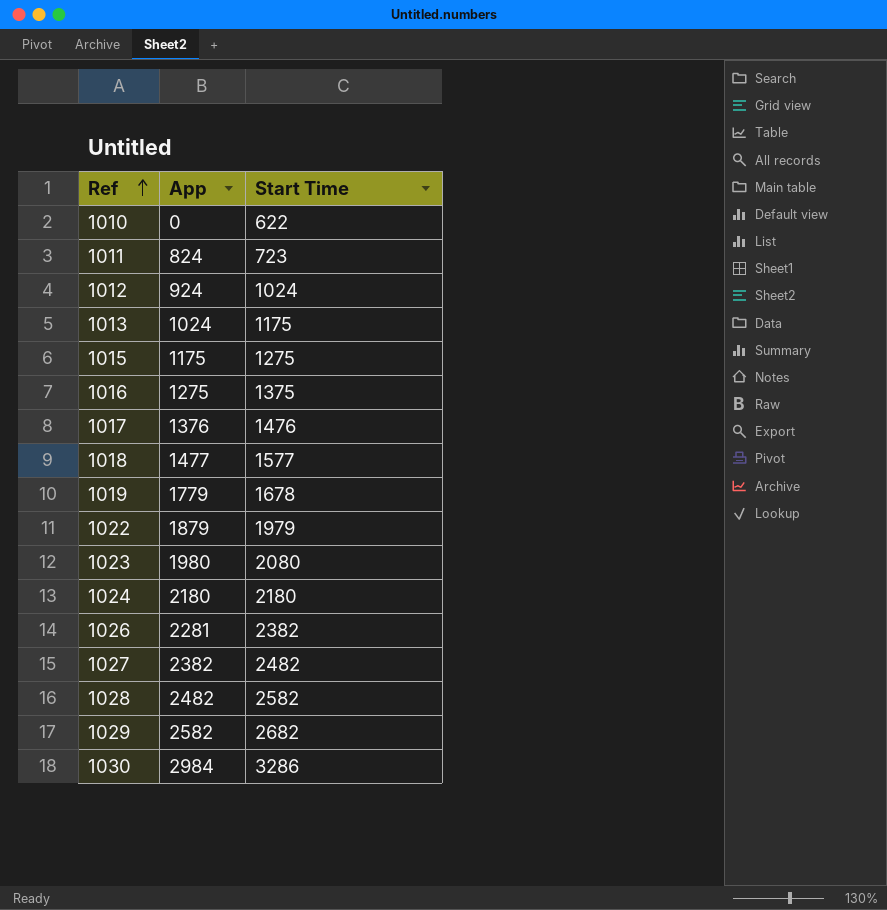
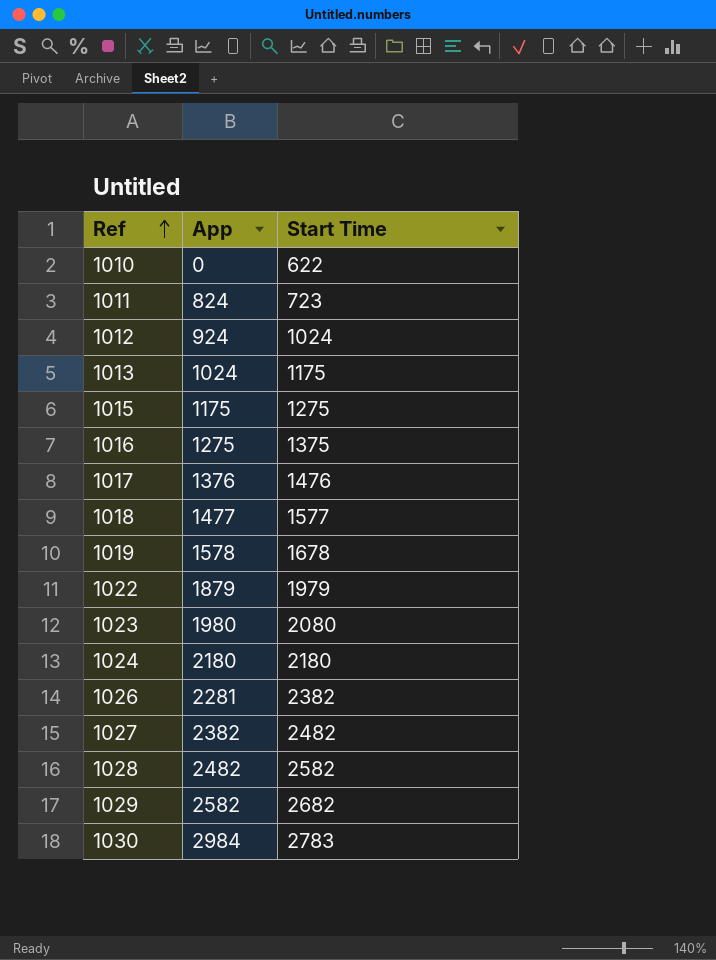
1019 | App: 1779 -> 1578
1030 | Start Time: 3286 -> 2783

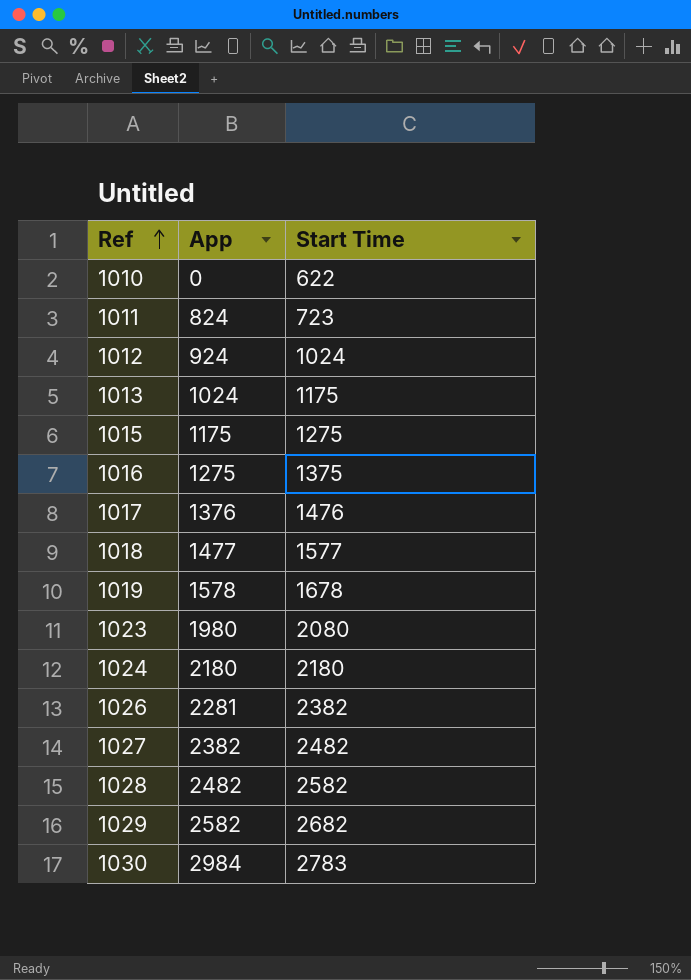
row 1022: 1879 | 1979 -> none

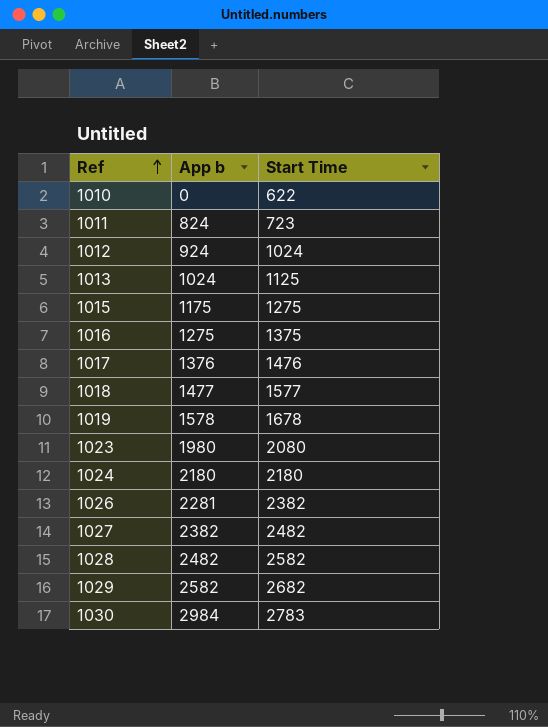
column name: App -> App b
1013 | Start Time: 1175 -> 1125

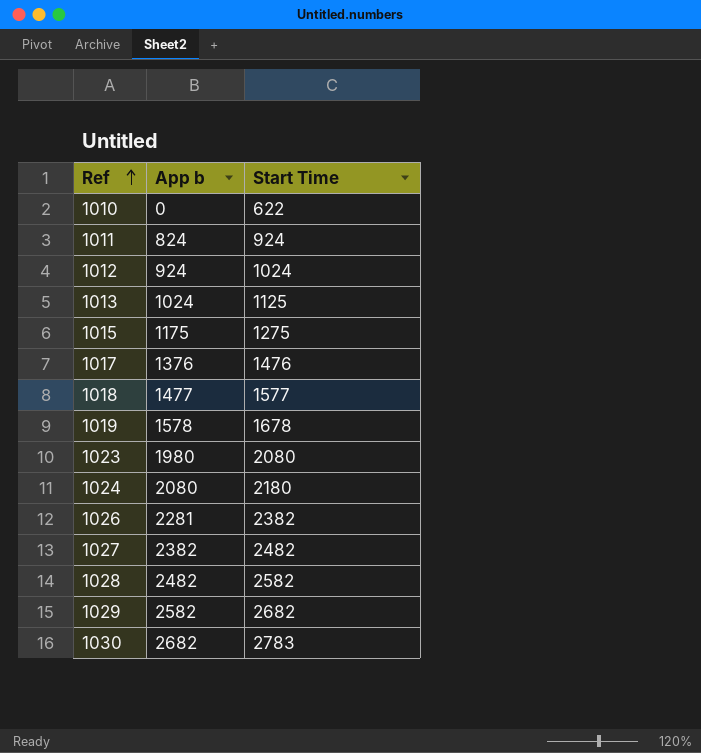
row 1016: 1275 | 1375 -> none
1011 | Start Time: 723 -> 924
1024 | App b: 2180 -> 2080
1030 | App b: 2984 -> 2682

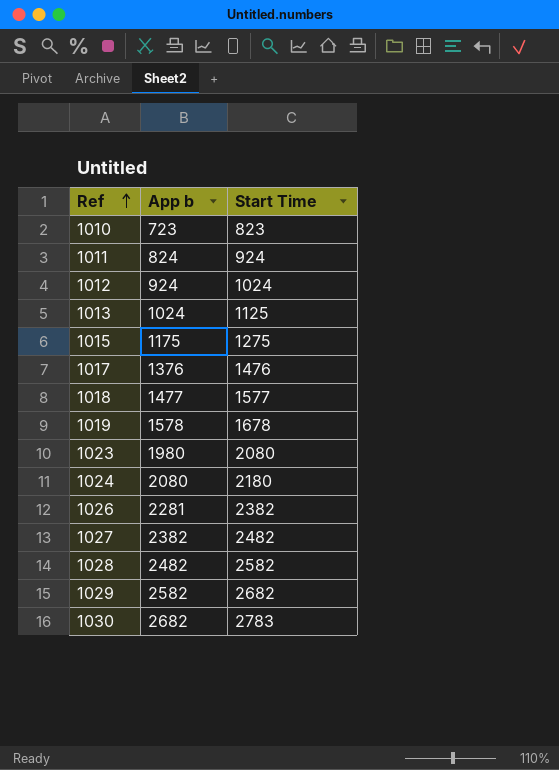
1010 | App b: 0 -> 723
1010 | Start Time: 622 -> 823

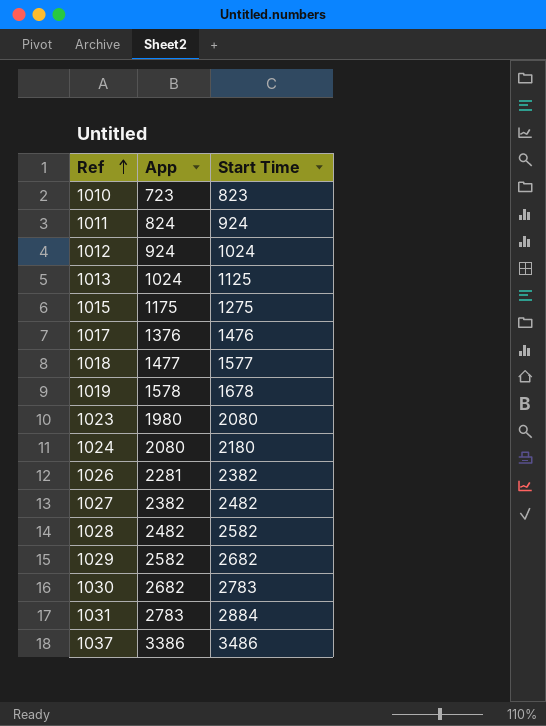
column name: App b -> App
row 1031: none -> 2783 | 2884
row 1037: none -> 3386 | 3486

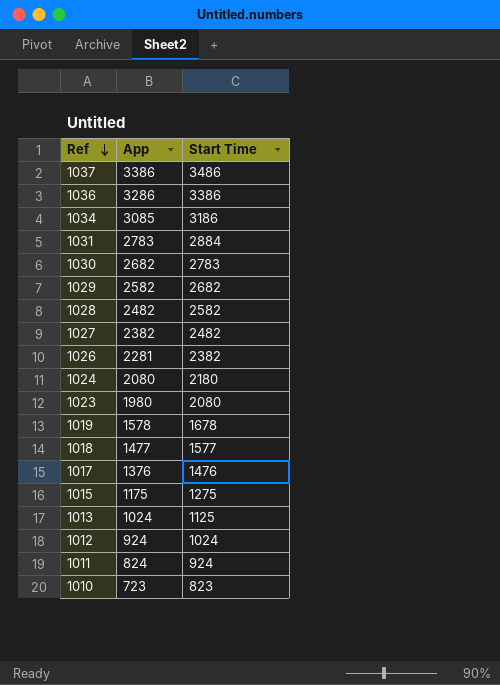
row order: Ref ascending -> Ref descending
row 1036: none -> 3286 | 3386
row 1034: none -> 3085 | 3186

